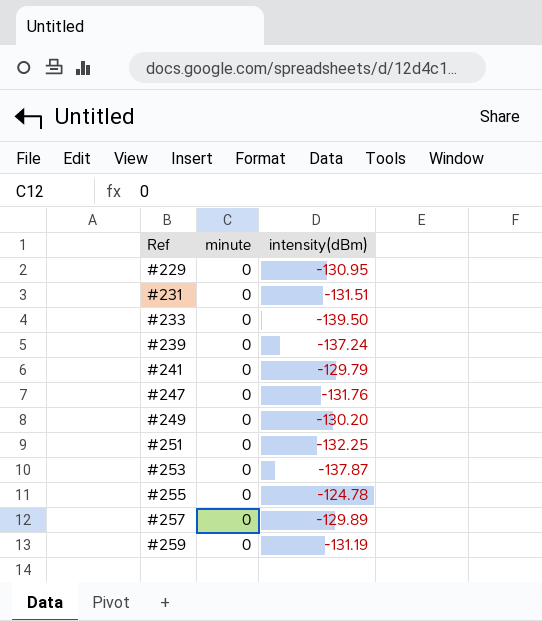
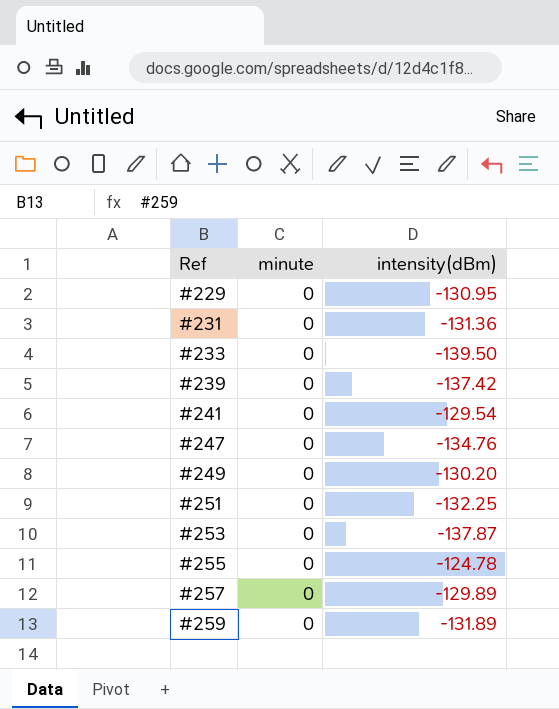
#231 | intensity(dBm): -131.51 -> -131.36
#239 | intensity(dBm): -137.24 -> -137.42
#241 | intensity(dBm): -129.79 -> -129.54
#247 | intensity(dBm): -131.76 -> -134.76
#259 | intensity(dBm): -131.19 -> -131.89

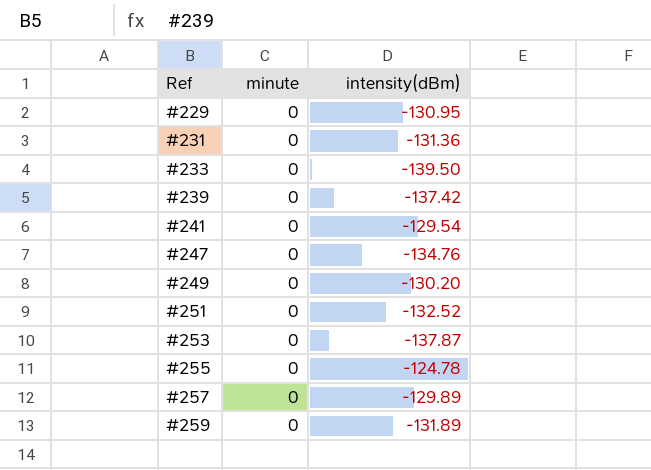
#251 | intensity(dBm): -132.25 -> -132.52

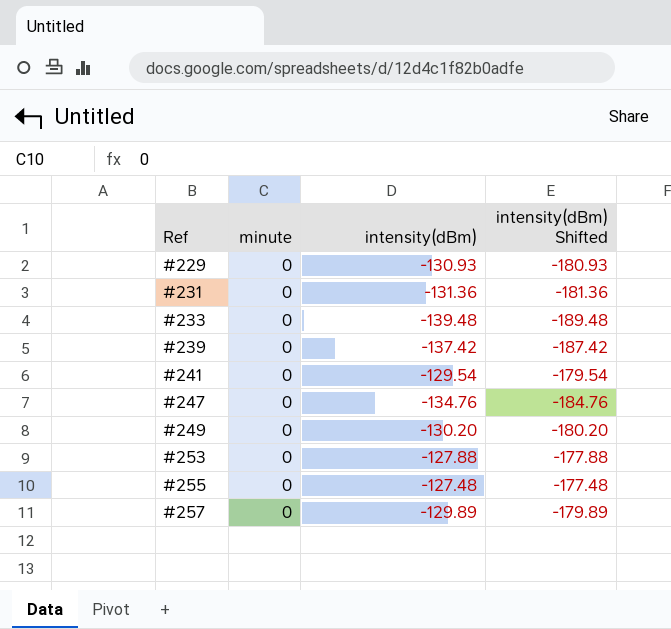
column intensity(dBm) Shifted | formula: none -> [intensity(dBm)] - 50
row #251: 0 | -132.52 -> none
row #259: 0 | -131.89 -> none
#229 | intensity(dBm): -130.95 -> -130.93
#233 | intensity(dBm): -139.50 -> -139.48
#253 | intensity(dBm): -137.87 -> -127.88
#255 | intensity(dBm): -124.78 -> -127.48

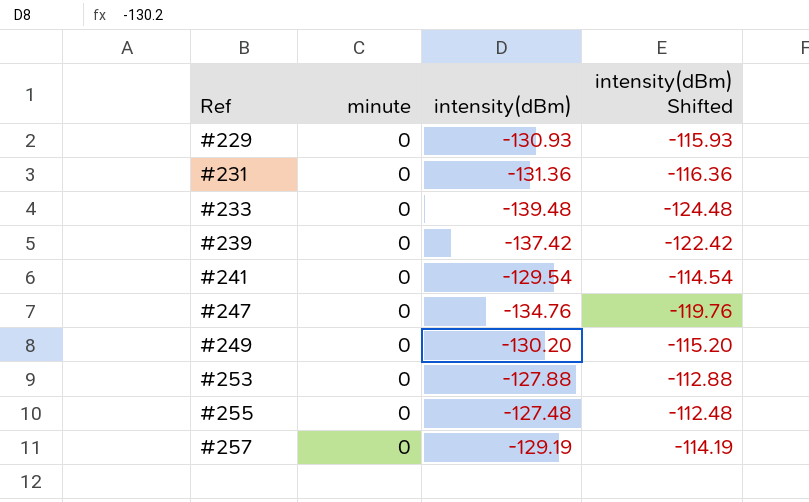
column intensity(dBm) Shifted | formula: [intensity(dBm)] - 50 -> [intensity(dBm)] + 15
#257 | intensity(dBm): -129.89 -> -129.19

